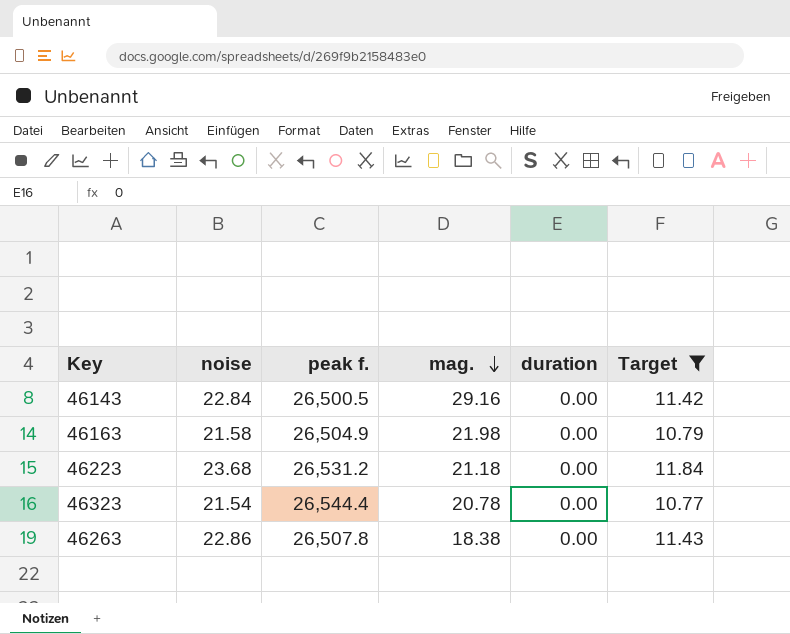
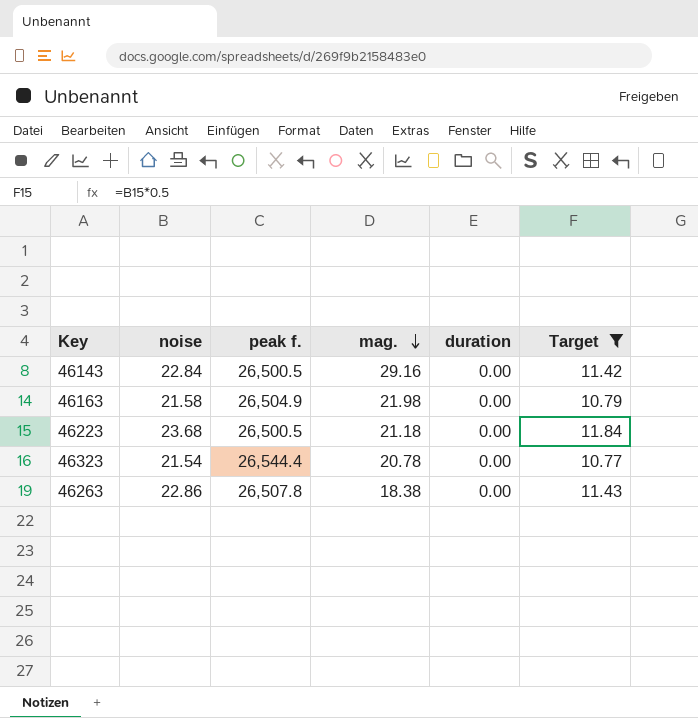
46223 | peak f.: 26,531.2 -> 26,500.5

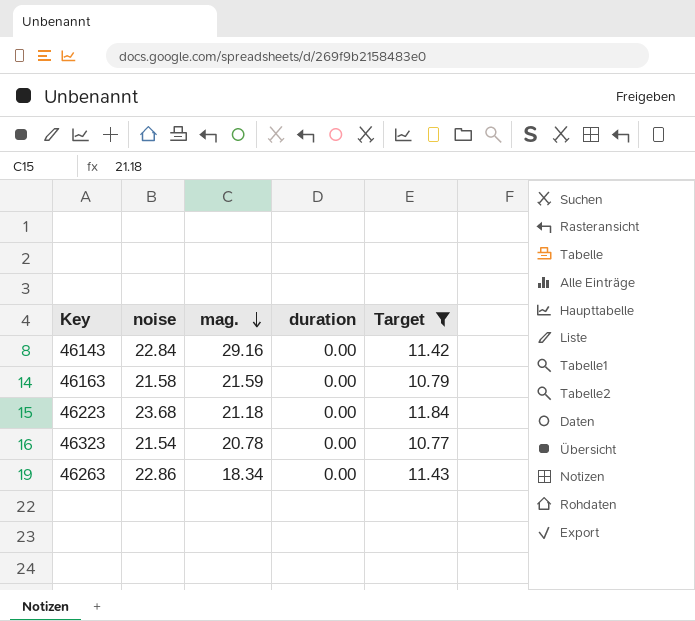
column peak f. | position: 3 -> none
46163 | mag.: 21.98 -> 21.59
46263 | mag.: 18.38 -> 18.34

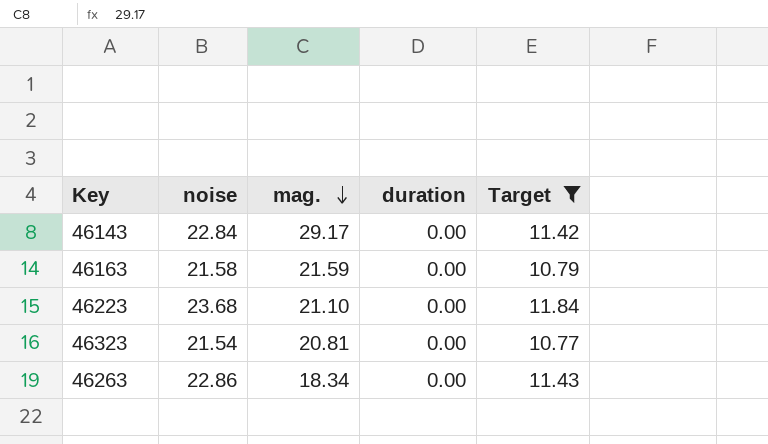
46143 | mag.: 29.16 -> 29.17
46223 | mag.: 21.18 -> 21.10
46323 | mag.: 20.78 -> 20.81

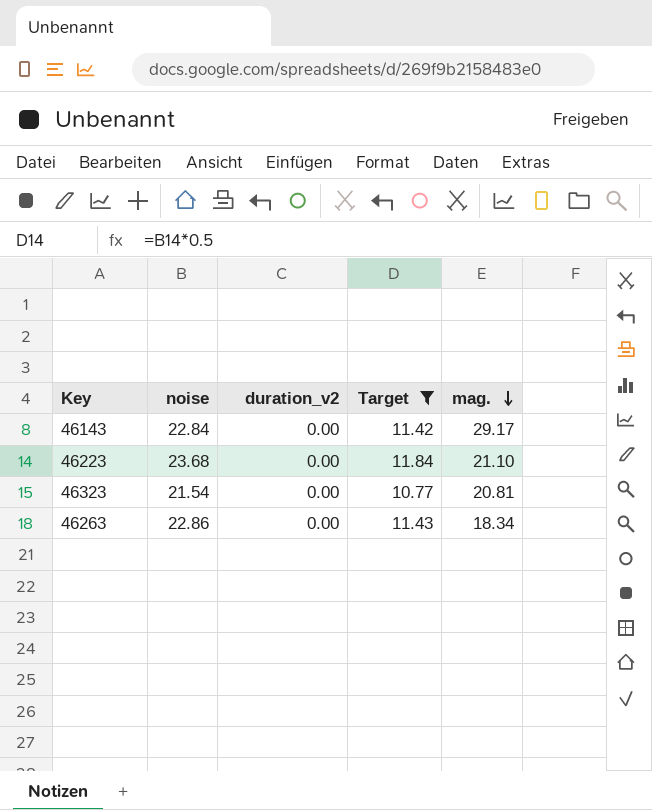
column name: duration -> duration_v2
column mag. | position: 3 -> 5
row 46163: 21.58 | 21.59 | 0.00 | 10.79 -> none

